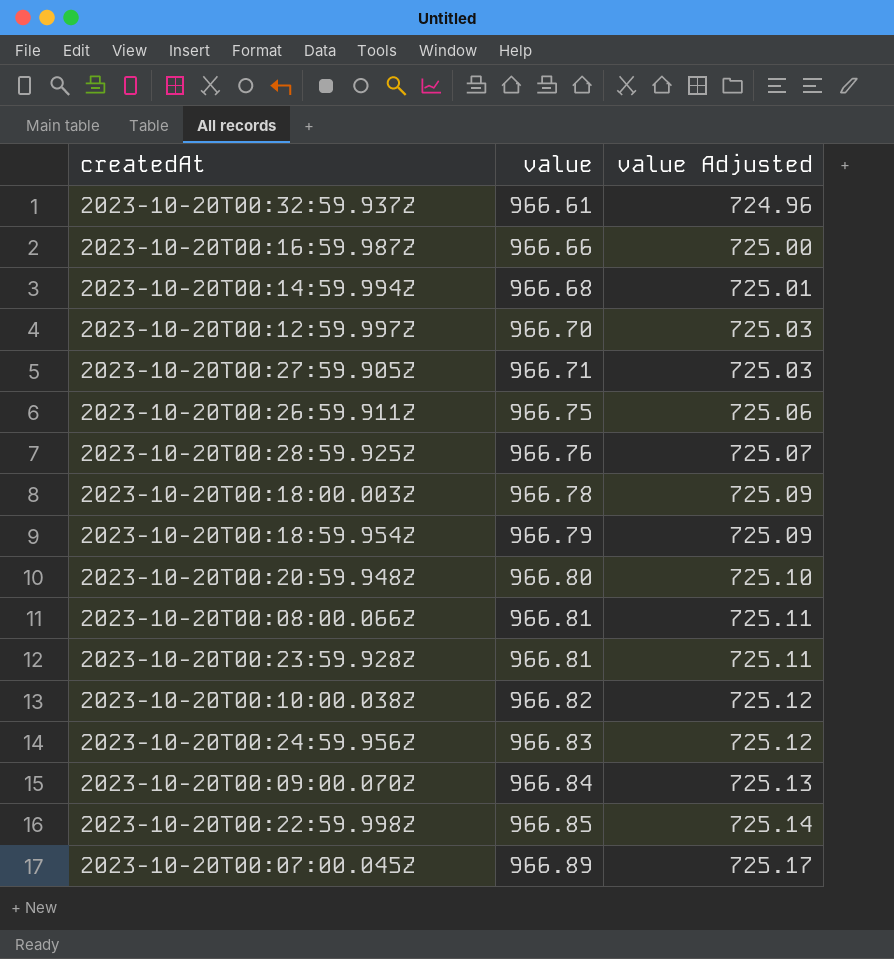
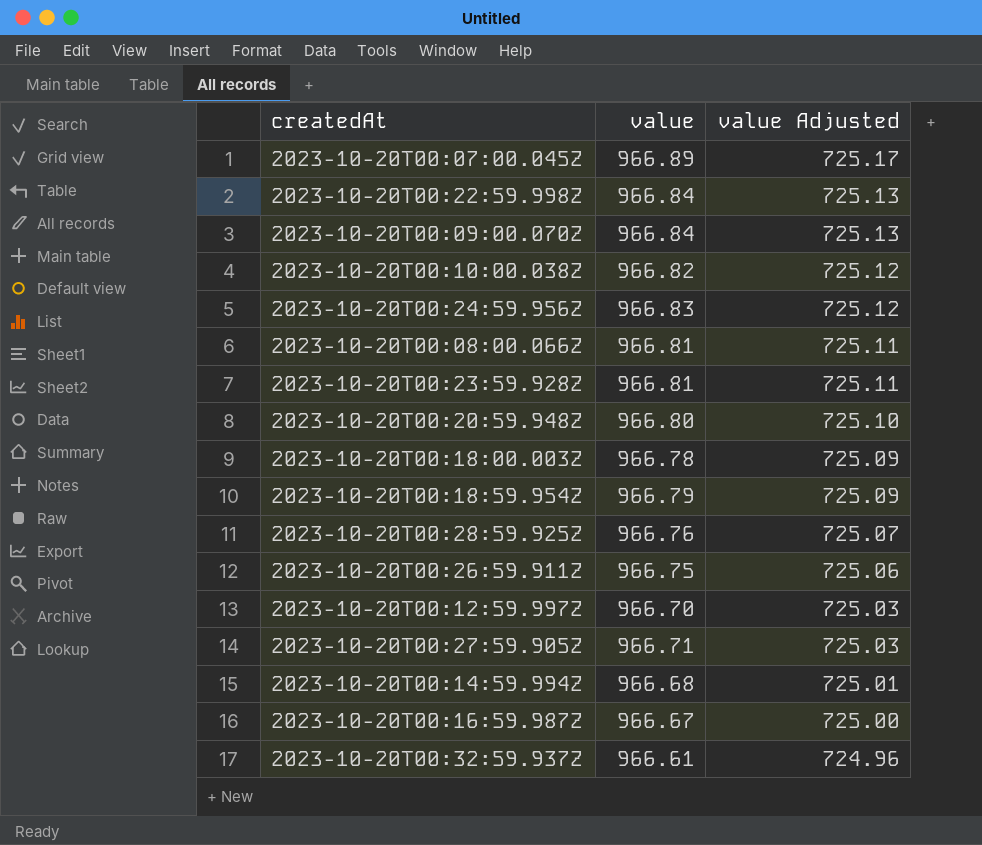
row order: value ascending -> value Adjusted descending
2023-10-20T00:22:59.998Z | value: 966.85 -> 966.84
2023-10-20T00:22:59.998Z | value Adjusted: 725.14 -> 725.13
2023-10-20T00:16:59.987Z | value: 966.66 -> 966.67

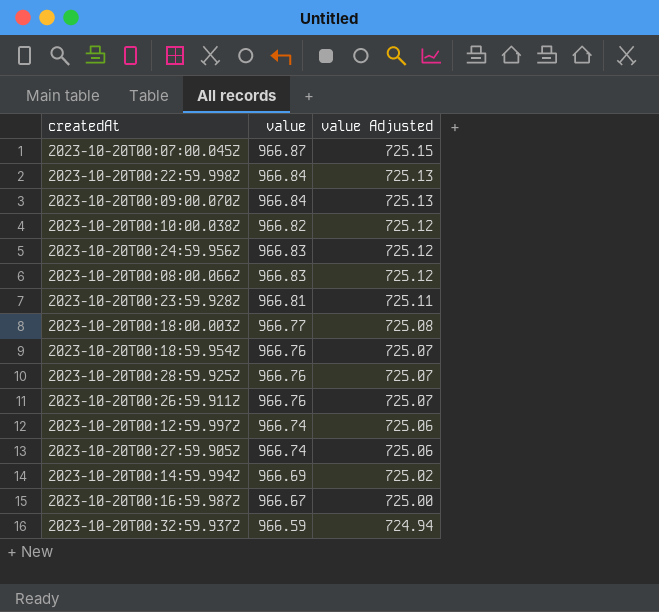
row 2023-10-20T00:20:59.948Z: 966.80 | 725.10 -> none
2023-10-20T00:07:00.045Z | value: 966.89 -> 966.87
2023-10-20T00:07:00.045Z | value Adjusted: 725.17 -> 725.15
2023-10-20T00:08:00.066Z | value: 966.81 -> 966.83
2023-10-20T00:08:00.066Z | value Adjusted: 725.11 -> 725.12
2023-10-20T00:18:00.003Z | value: 966.78 -> 966.77
2023-10-20T00:18:00.003Z | value Adjusted: 725.09 -> 725.08
2023-10-20T00:18:59.954Z | value: 966.79 -> 966.76
2023-10-20T00:18:59.954Z | value Adjusted: 725.09 -> 725.07
2023-10-20T00:26:59.911Z | value: 966.75 -> 966.76
2023-10-20T00:26:59.911Z | value Adjusted: 725.06 -> 725.07
2023-10-20T00:12:59.997Z | value: 966.70 -> 966.74
2023-10-20T00:12:59.997Z | value Adjusted: 725.03 -> 725.06
2023-10-20T00:27:59.905Z | value: 966.71 -> 966.74
2023-10-20T00:27:59.905Z | value Adjusted: 725.03 -> 725.06
2023-10-20T00:14:59.994Z | value: 966.68 -> 966.69
2023-10-20T00:14:59.994Z | value Adjusted: 725.01 -> 725.02
2023-10-20T00:32:59.937Z | value: 966.61 -> 966.59
2023-10-20T00:32:59.937Z | value Adjusted: 724.96 -> 724.94

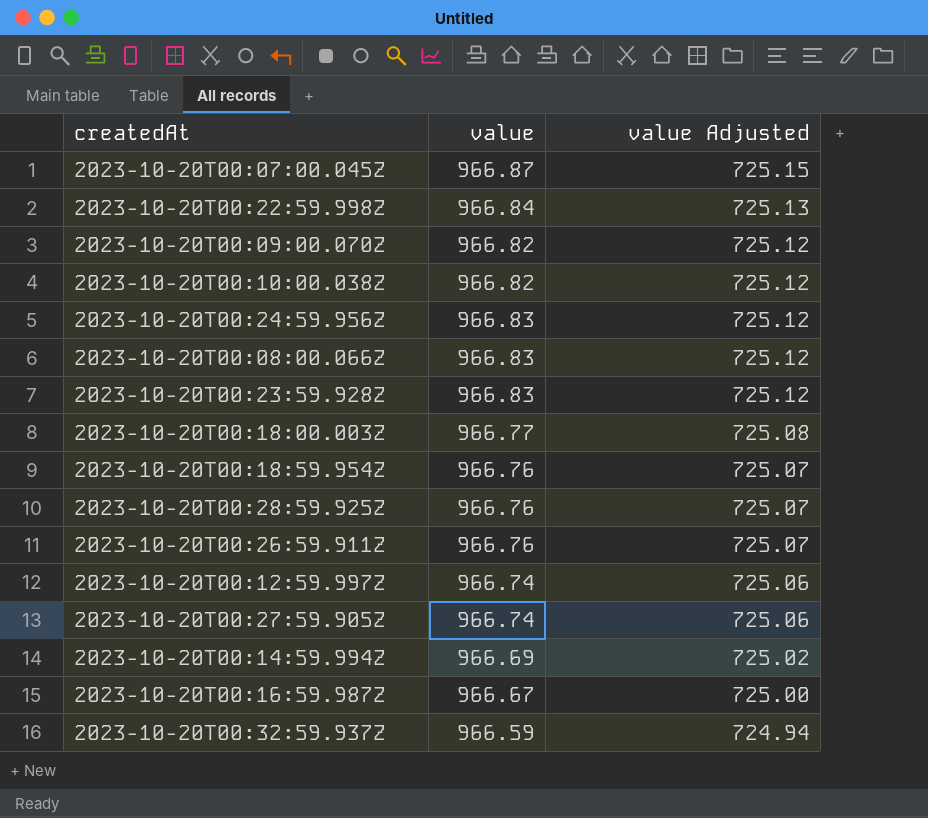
2023-10-20T00:09:00.070Z | value: 966.84 -> 966.82
2023-10-20T00:09:00.070Z | value Adjusted: 725.13 -> 725.12
2023-10-20T00:23:59.928Z | value: 966.81 -> 966.83
2023-10-20T00:23:59.928Z | value Adjusted: 725.11 -> 725.12

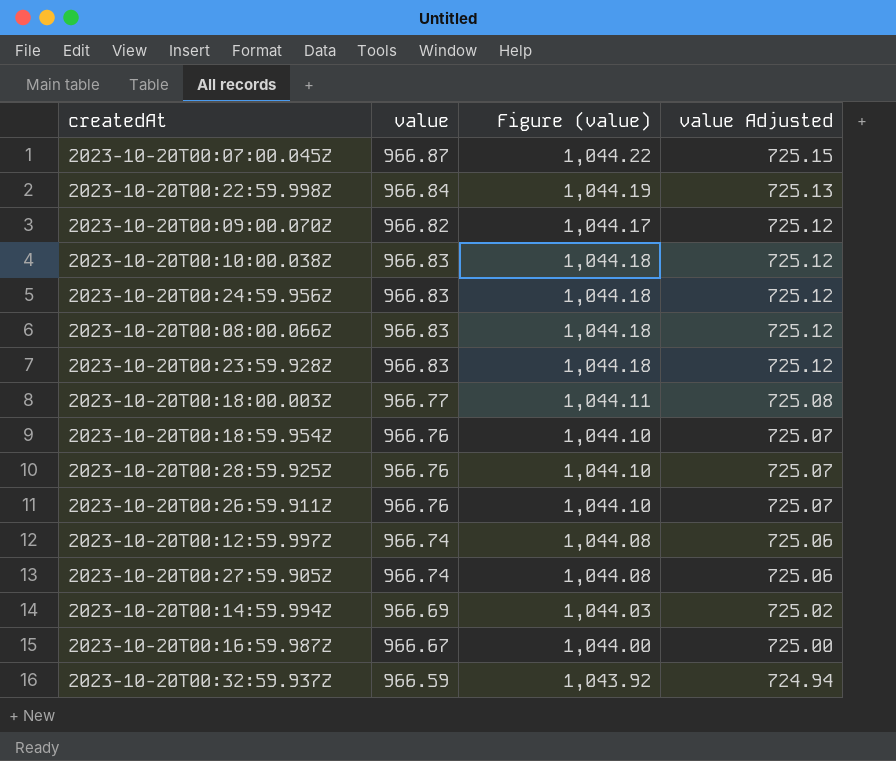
column Figure (value) | formula: none -> [value] * 1.08
2023-10-20T00:10:00.038Z | value: 966.82 -> 966.83

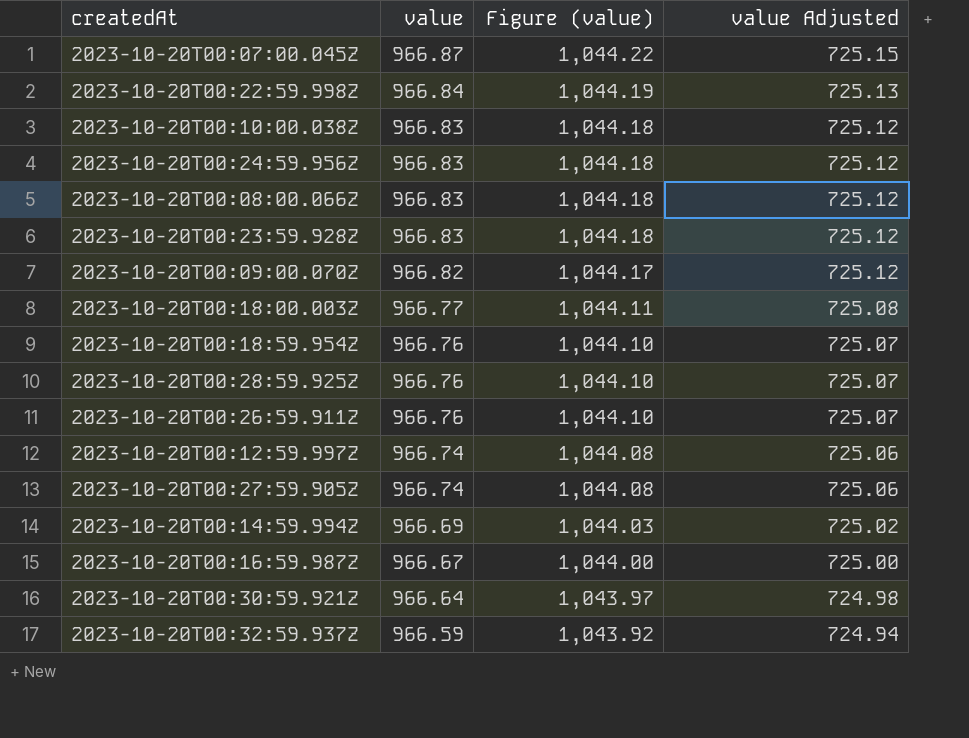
row order: value Adjusted descending -> value descending
row 2023-10-20T00:30:59.921Z: none -> 966.64 | 1,043.97 | 724.98

